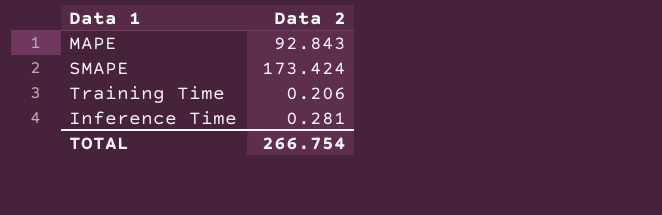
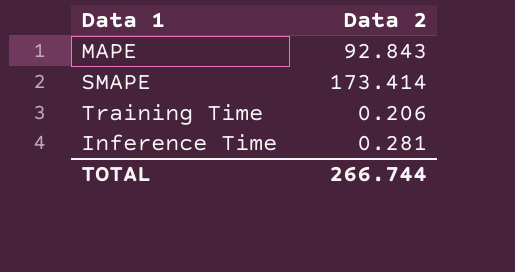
SMAPE | Data 2: 173.424 -> 173.414
TOTAL | Data 2: 266.754 -> 266.744

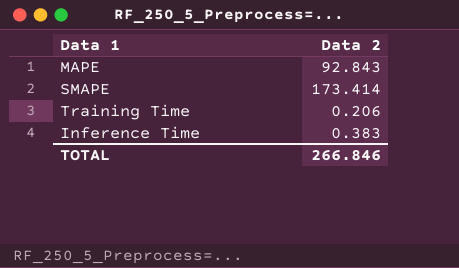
Inference Time | Data 2: 0.281 -> 0.383
TOTAL | Data 2: 266.744 -> 266.846

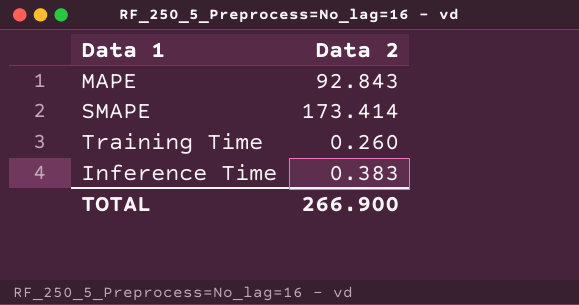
Training Time | Data 2: 0.206 -> 0.260
TOTAL | Data 2: 266.846 -> 266.900

